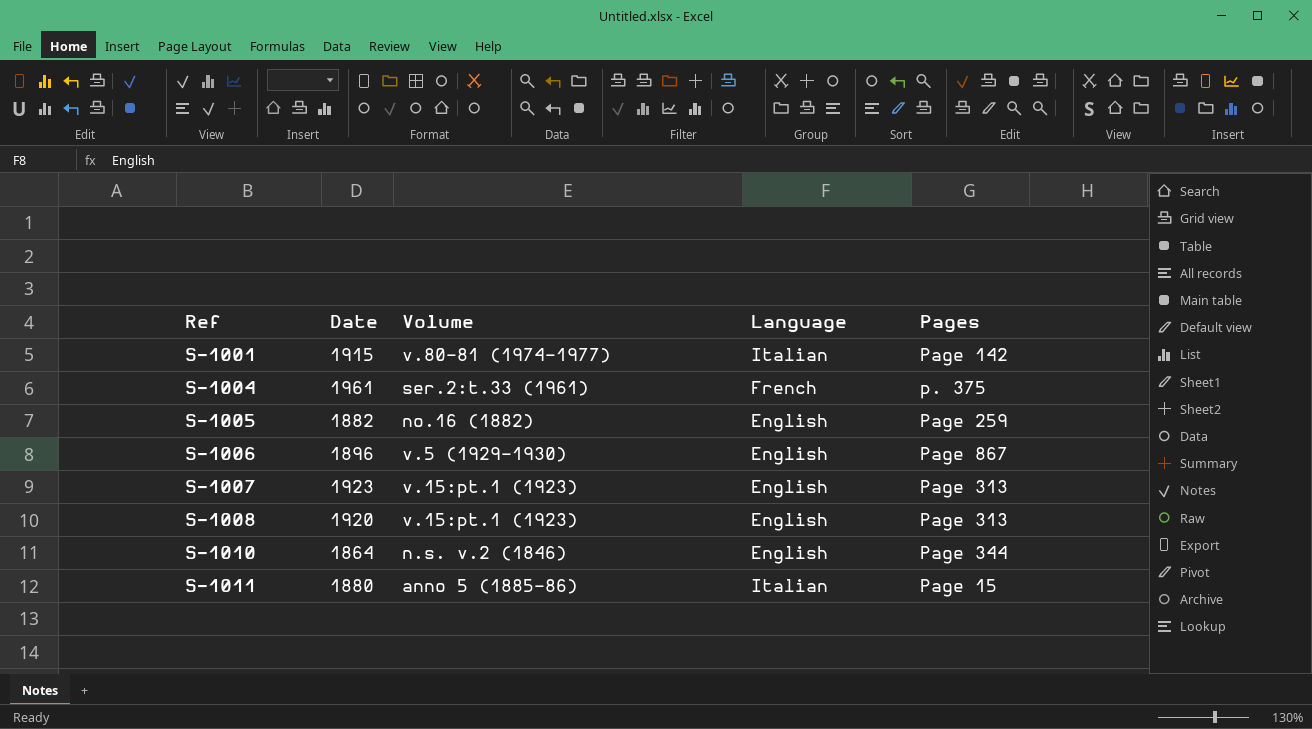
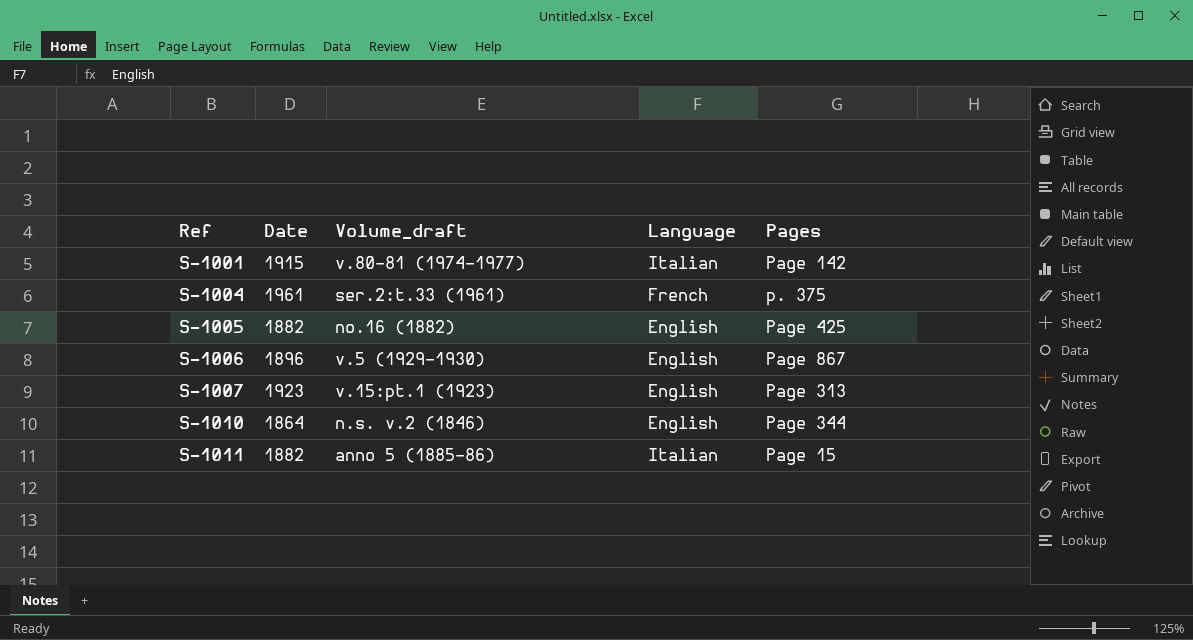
column name: Volume -> Volume_draft
row S-1008: 1920 | v.15:pt.1 (1923) | English | Page 313 -> none
S-1005 | Pages: Page 259 -> Page 425
S-1011 | Date: 1880 -> 1882

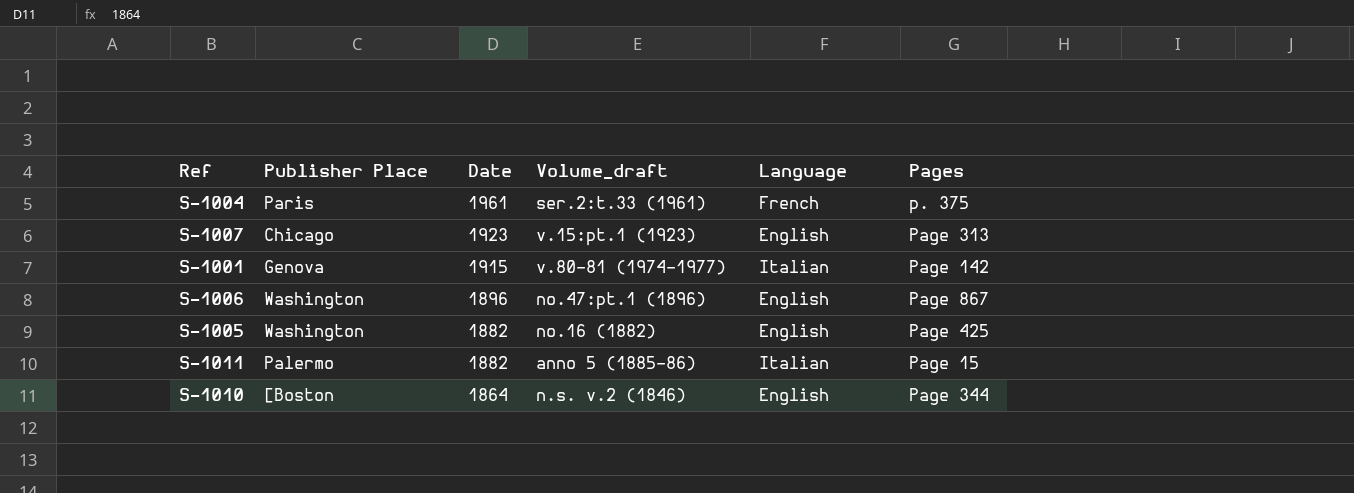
row order: Ref ascending -> Date descending
column Publisher Place | position: none -> 2
S-1006 | Volume_draft: v.5 (1929-1930) -> no.47:pt.1 (1896)

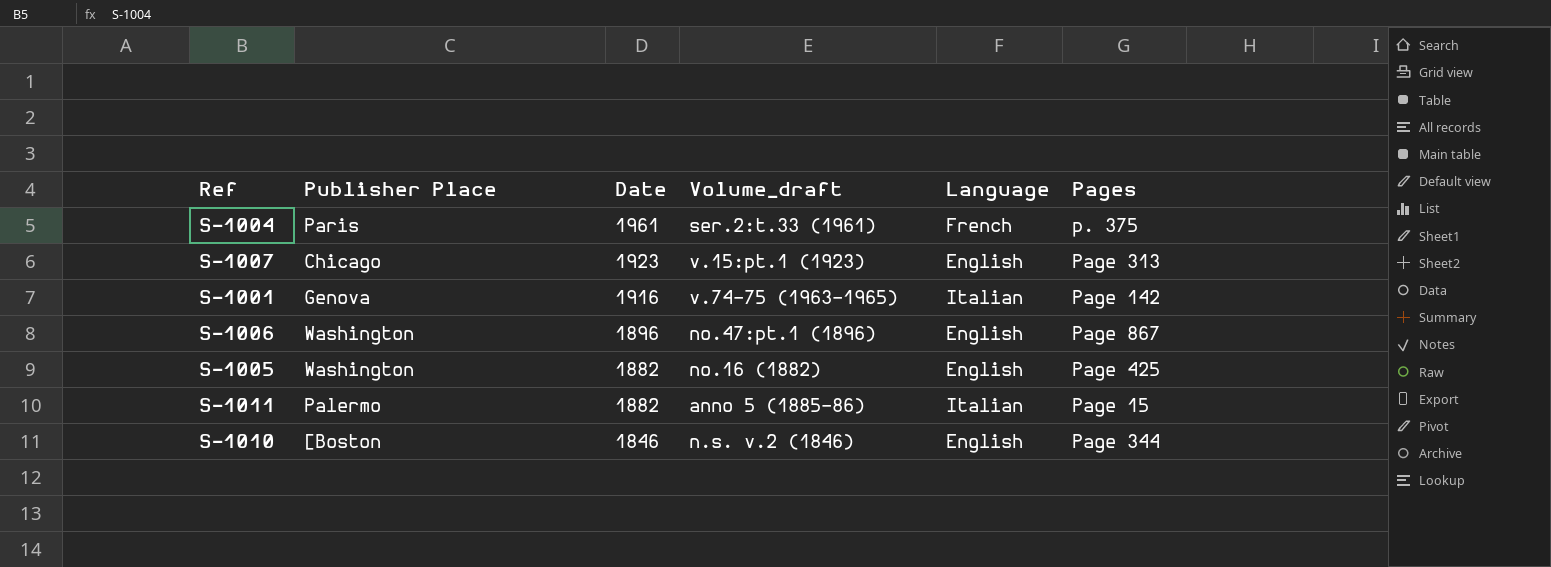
S-1001 | Date: 1915 -> 1916
S-1001 | Volume_draft: v.80-81 (1974-1977) -> v.74-75 (1963-1965)
S-1010 | Date: 1864 -> 1846

